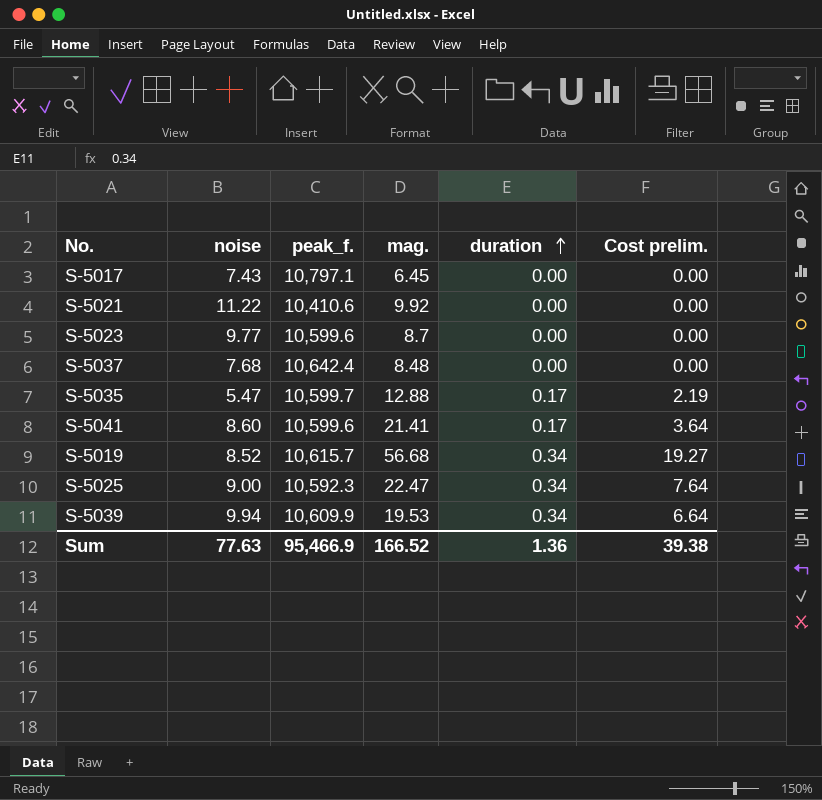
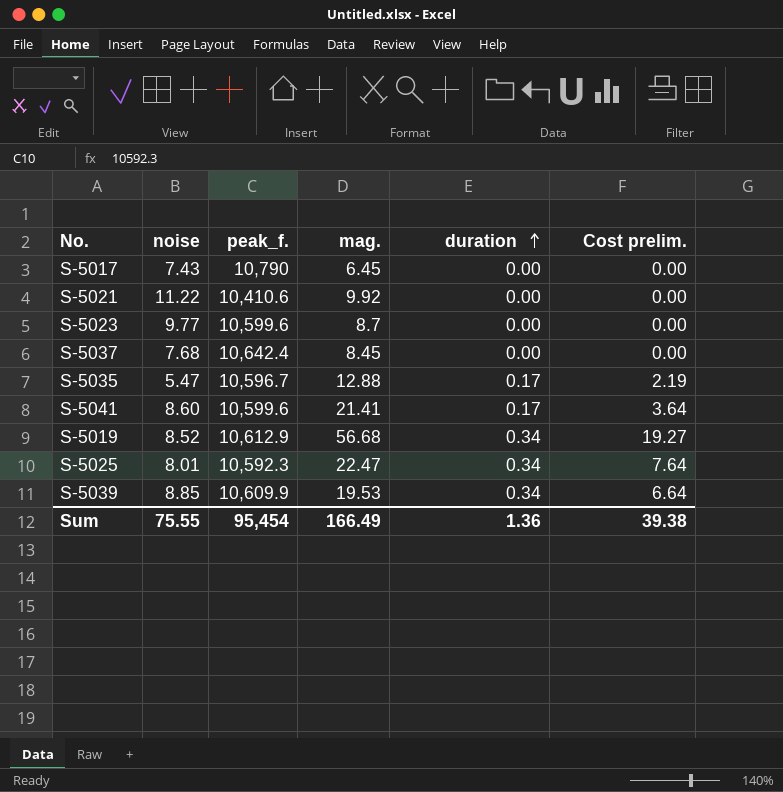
S-5017 | peak_f.: 10,797.1 -> 10,790
S-5037 | mag.: 8.48 -> 8.45
S-5035 | peak_f.: 10,599.7 -> 10,596.7
S-5019 | peak_f.: 10,615.7 -> 10,612.9
S-5025 | noise: 9.00 -> 8.01
S-5039 | noise: 9.94 -> 8.85
Sum | noise: 77.63 -> 75.55
Sum | peak_f.: 95,466.9 -> 95,454
Sum | mag.: 166.52 -> 166.49

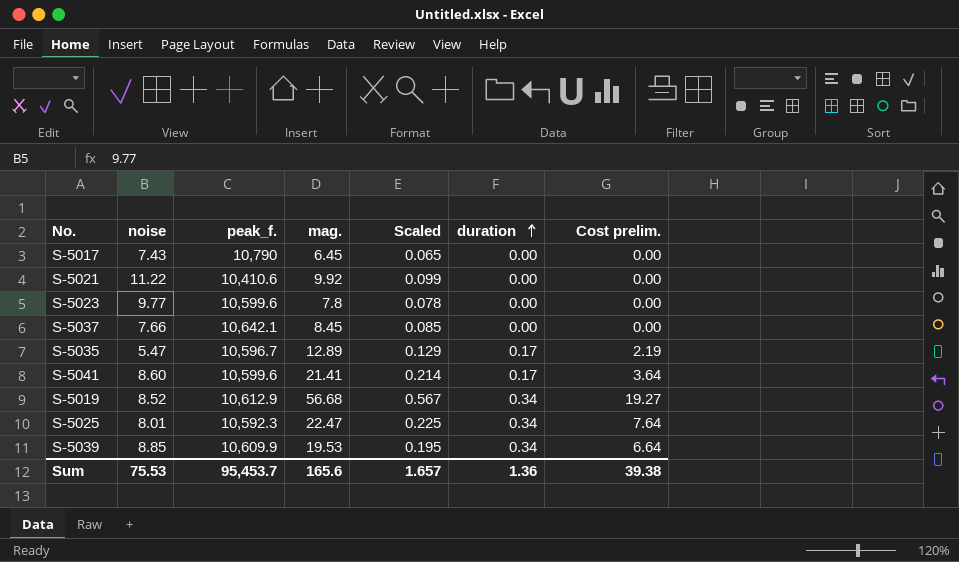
column Scaled | formula: none -> [mag.] * 0.01
S-5023 | mag.: 8.7 -> 7.8
S-5037 | noise: 7.68 -> 7.66
S-5037 | peak_f.: 10,642.4 -> 10,642.1
S-5035 | mag.: 12.88 -> 12.89
Sum | noise: 75.55 -> 75.53
Sum | peak_f.: 95,454 -> 95,453.7
Sum | mag.: 166.49 -> 165.6

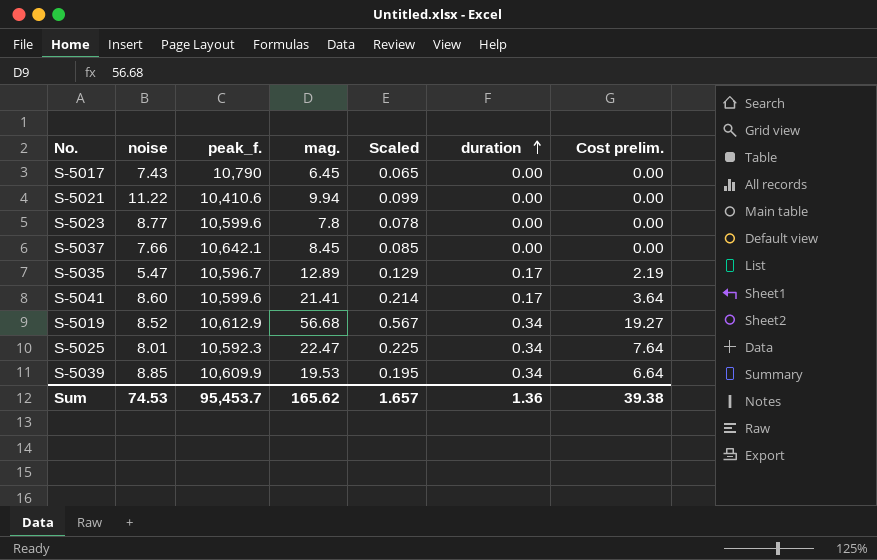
S-5021 | mag.: 9.92 -> 9.94
S-5023 | noise: 9.77 -> 8.77
Sum | noise: 75.53 -> 74.53
Sum | mag.: 165.6 -> 165.62

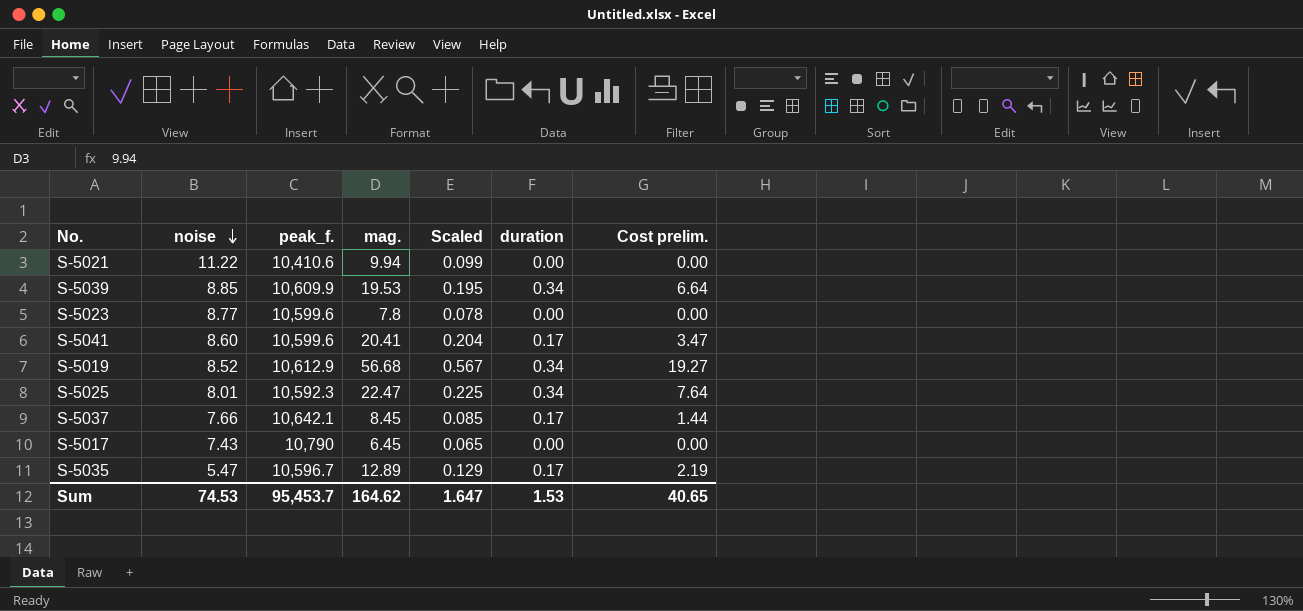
row order: duration ascending -> noise descending
S-5041 | mag.: 21.41 -> 20.41
S-5041 | Scaled: 0.214 -> 0.204
S-5041 | Cost prelim.: 3.64 -> 3.47
S-5037 | duration: 0.00 -> 0.17
S-5037 | Cost prelim.: 0.00 -> 1.44
Sum | mag.: 165.62 -> 164.62
Sum | Scaled: 1.657 -> 1.647
Sum | duration: 1.36 -> 1.53
Sum | Cost prelim.: 39.38 -> 40.65

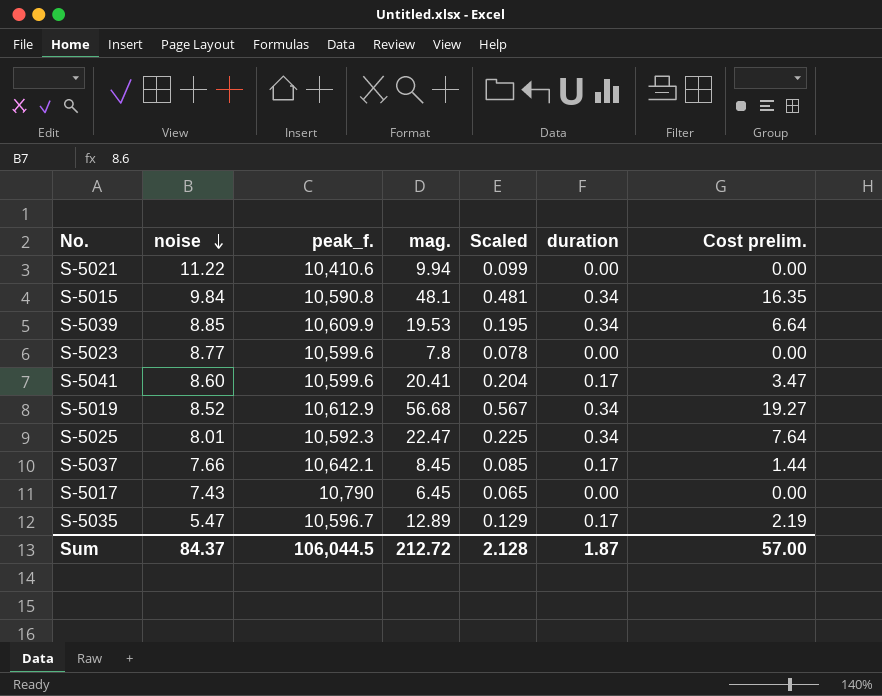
row S-5015: none -> 9.84 | 10,590.8 | 48.1 | 0.481 | 0.34 | 16.35
Sum | noise: 74.53 -> 84.37
Sum | peak_f.: 95,453.7 -> 106,044.5
Sum | mag.: 164.62 -> 212.72
Sum | Scaled: 1.647 -> 2.128
Sum | duration: 1.53 -> 1.87
Sum | Cost prelim.: 40.65 -> 57.00

